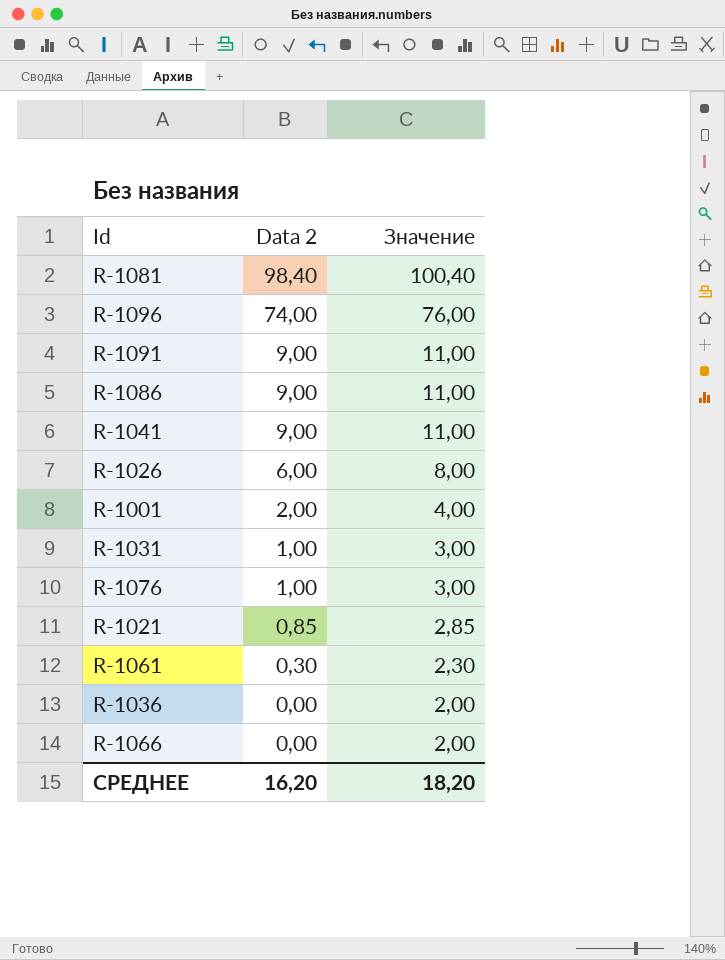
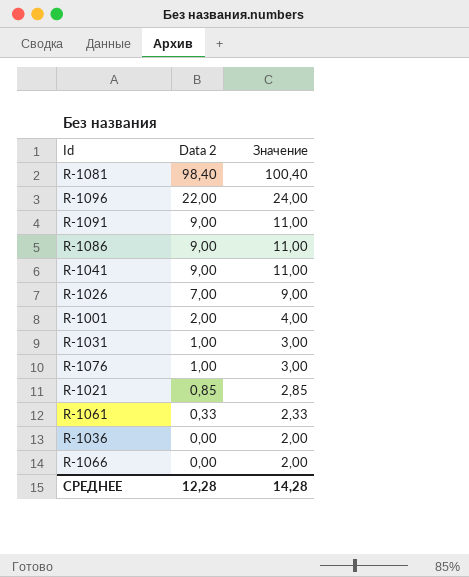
R-1096 | Data 2: 74,00 -> 22,00
R-1096 | Значение: 76,00 -> 24,00
R-1026 | Data 2: 6,00 -> 7,00
R-1026 | Значение: 8,00 -> 9,00
R-1061 | Data 2: 0,30 -> 0,33
R-1061 | Значение: 2,30 -> 2,33
СРЕДНЕЕ | Data 2: 16,20 -> 12,28
СРЕДНЕЕ | Значение: 18,20 -> 14,28

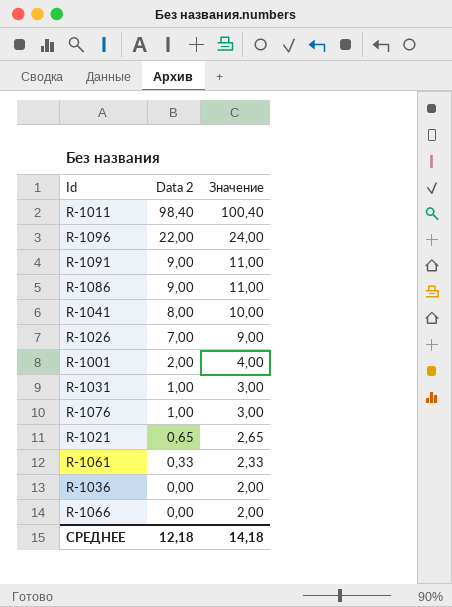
row R-1081: 98,40 | 100,40 -> none
row R-1011: none -> 98,40 | 100,40
R-1041 | Data 2: 9,00 -> 8,00
R-1041 | Значение: 11,00 -> 10,00
R-1021 | Data 2: 0,85 -> 0,65
R-1021 | Значение: 2,85 -> 2,65
СРЕДНЕЕ | Data 2: 12,28 -> 12,18
СРЕДНЕЕ | Значение: 14,28 -> 14,18

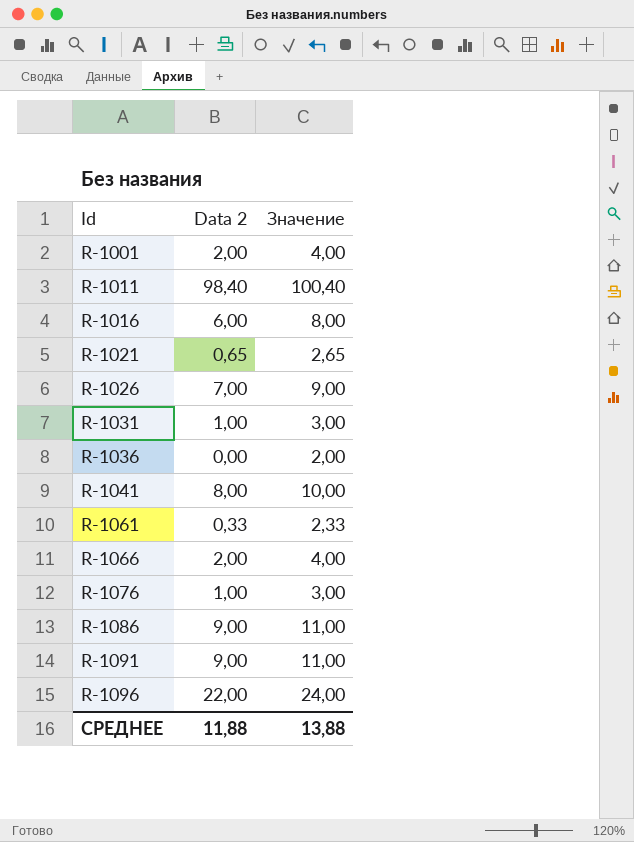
row order: Data 2 descending -> Id ascending
row R-1016: none -> 6,00 | 8,00
R-1066 | Data 2: 0,00 -> 2,00
R-1066 | Значение: 2,00 -> 4,00
СРЕДНЕЕ | Data 2: 12,18 -> 11,88
СРЕДНЕЕ | Значение: 14,18 -> 13,88

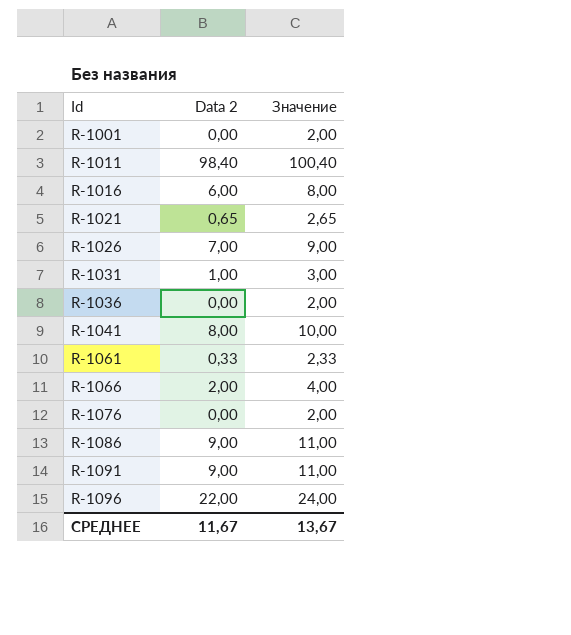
R-1001 | Data 2: 2,00 -> 0,00
R-1001 | Значение: 4,00 -> 2,00
R-1076 | Data 2: 1,00 -> 0,00
R-1076 | Значение: 3,00 -> 2,00
СРЕДНЕЕ | Data 2: 11,88 -> 11,67
СРЕДНЕЕ | Значение: 13,88 -> 13,67

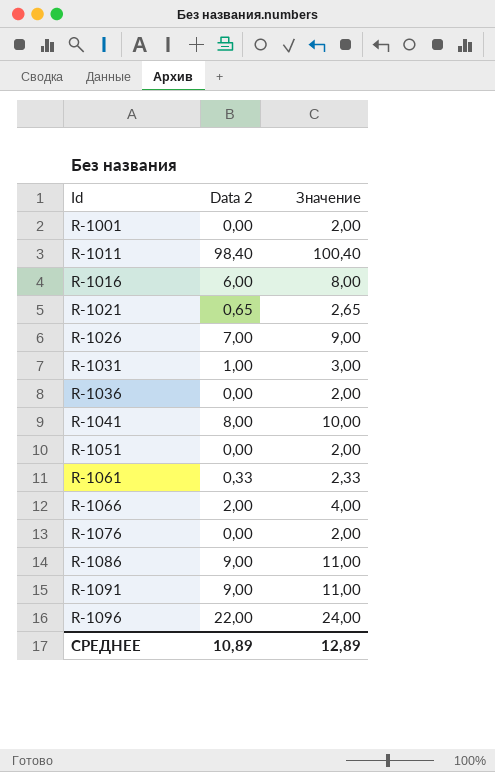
row R-1051: none -> 0,00 | 2,00
СРЕДНЕЕ | Data 2: 11,67 -> 10,89
СРЕДНЕЕ | Значение: 13,67 -> 12,89

